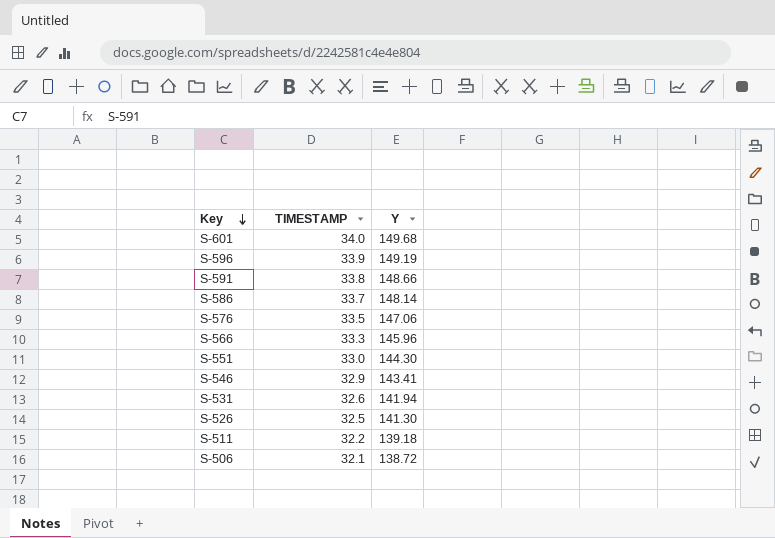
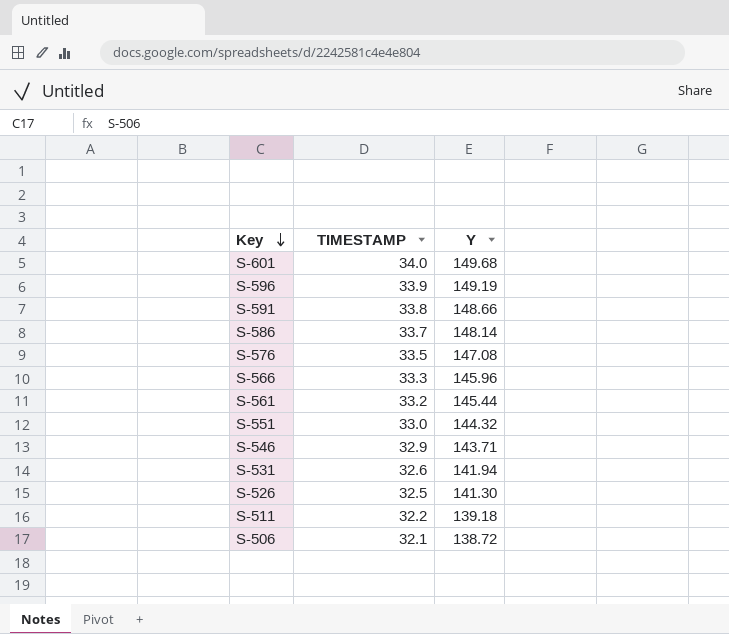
S-576 | Y: 147.06 -> 147.08
row S-561: none -> 33.2 | 145.44
S-551 | Y: 144.30 -> 144.32
S-546 | Y: 143.41 -> 143.71

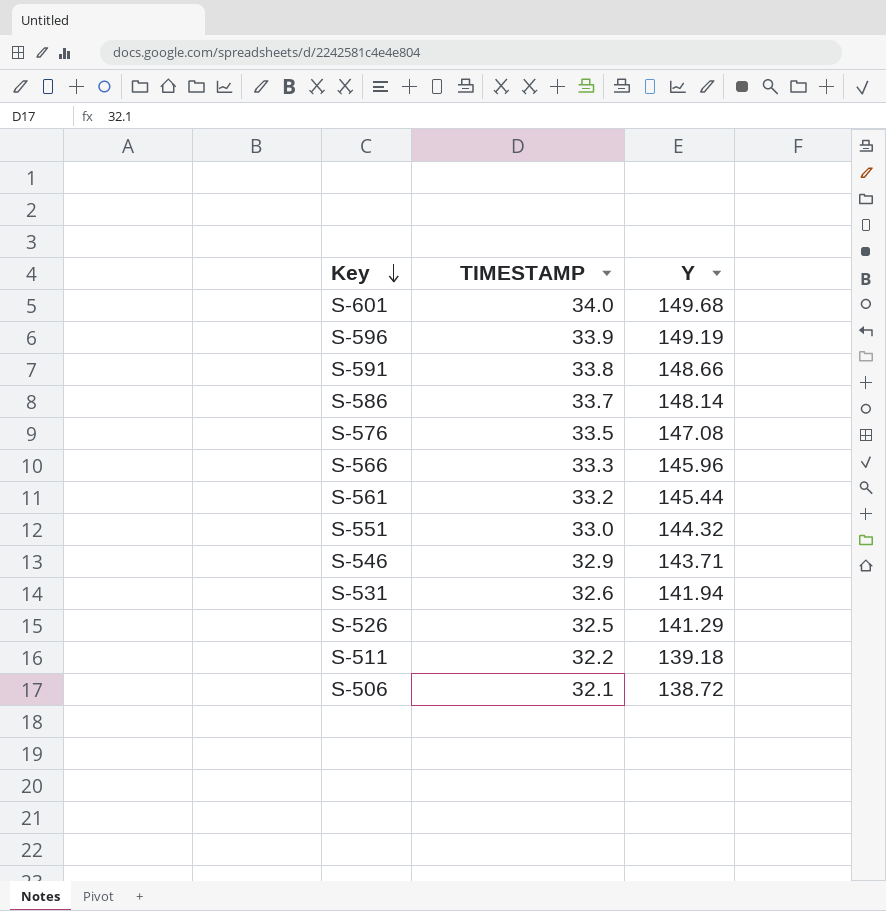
S-526 | Y: 141.30 -> 141.29

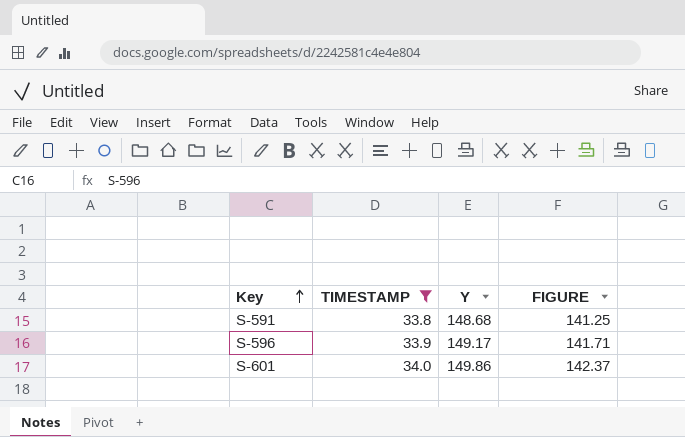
filter: none -> TIMESTAMP >= 33.8
row order: Key descending -> Key ascending
column FIGURE | formula: none -> [Y] * 0.95
S-591 | Y: 148.66 -> 148.68
S-596 | Y: 149.19 -> 149.17
S-601 | Y: 149.68 -> 149.86

